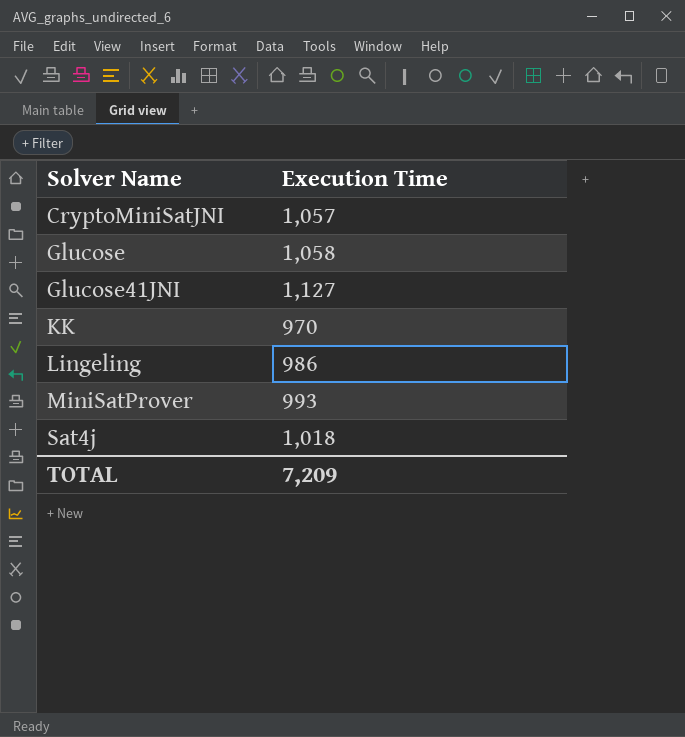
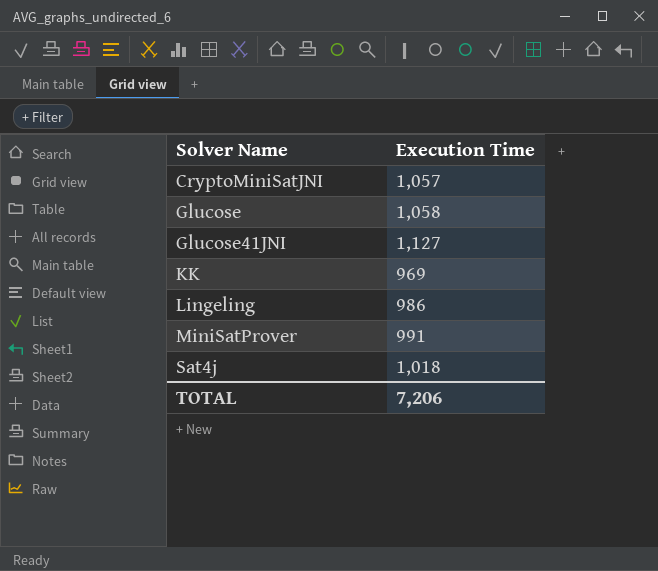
KK | Execution Time: 970 -> 969
MiniSatProver | Execution Time: 993 -> 991
TOTAL | Execution Time: 7,209 -> 7,206

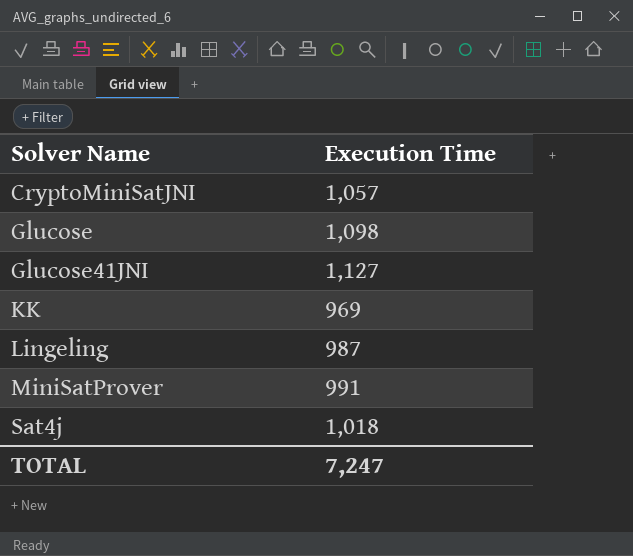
Glucose | Execution Time: 1,058 -> 1,098
Lingeling | Execution Time: 986 -> 987
TOTAL | Execution Time: 7,206 -> 7,247

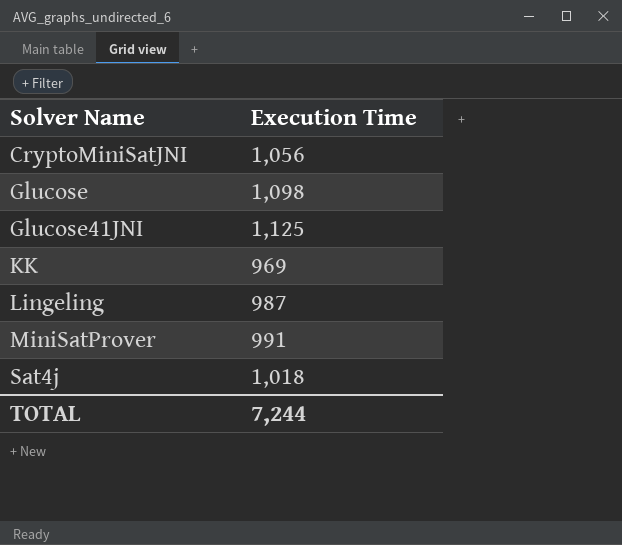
CryptoMiniSatJNI | Execution Time: 1,057 -> 1,056
Glucose41JNI | Execution Time: 1,127 -> 1,125
TOTAL | Execution Time: 7,247 -> 7,244

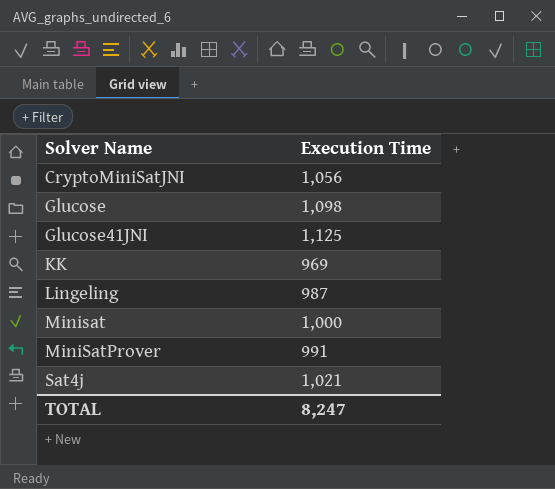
row Minisat: none -> 1,000
Sat4j | Execution Time: 1,018 -> 1,021
TOTAL | Execution Time: 7,244 -> 8,247

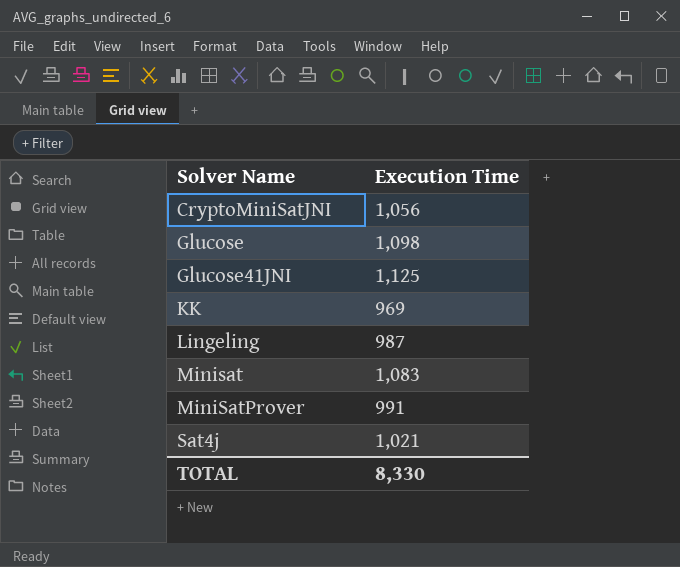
Minisat | Execution Time: 1,000 -> 1,083
TOTAL | Execution Time: 8,247 -> 8,330

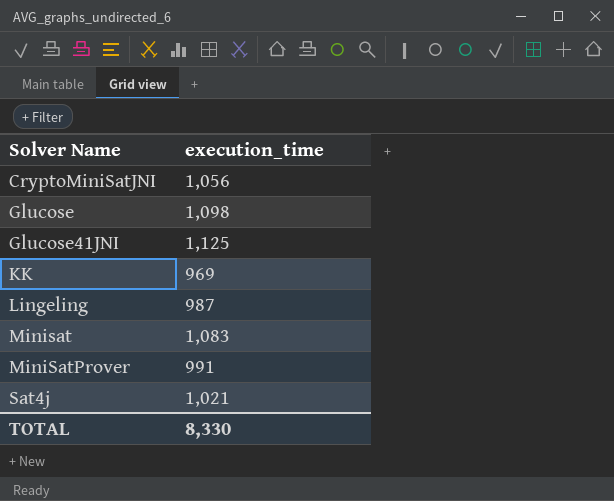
column name: Execution Time -> execution_time

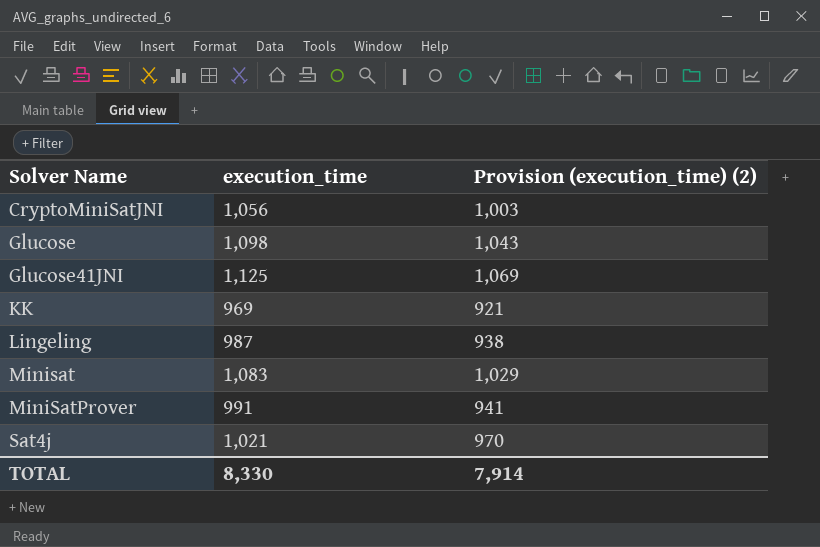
column Provision (execution_time) (2) | formula: none -> [execution_time] * 0.95

